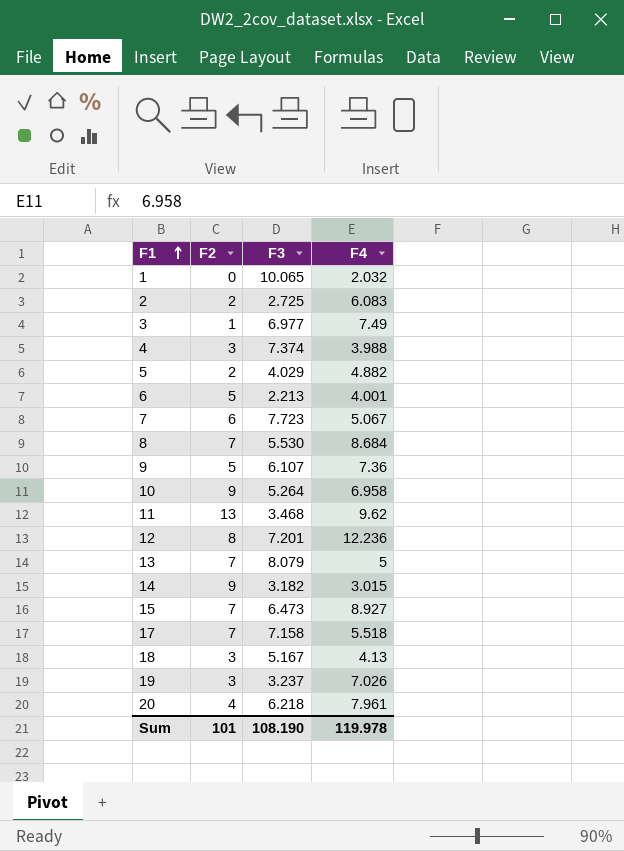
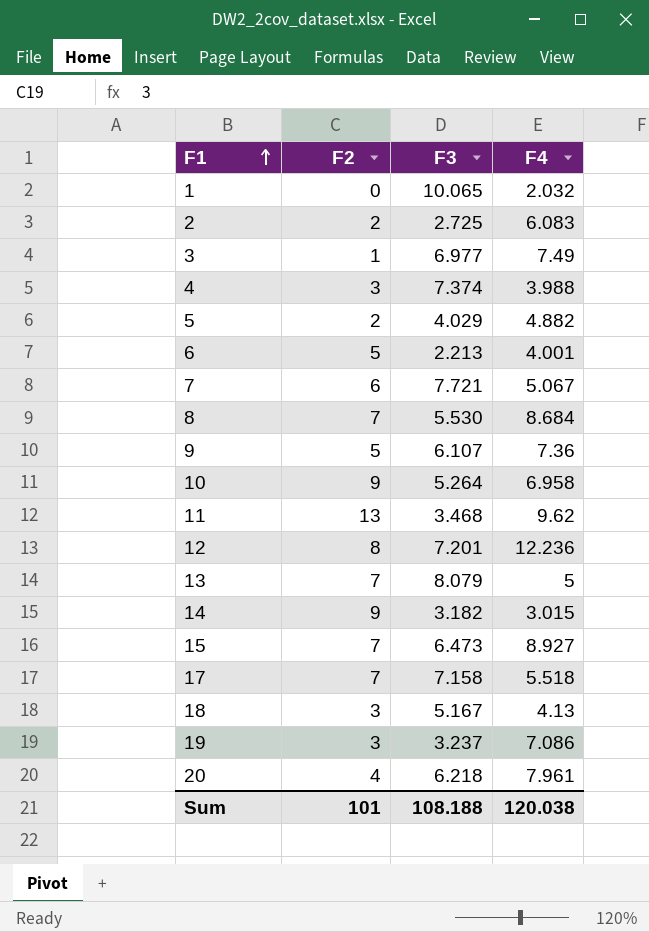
7 | F3: 7.723 -> 7.721
19 | F4: 7.026 -> 7.086
Sum | F3: 108.190 -> 108.188
Sum | F4: 119.978 -> 120.038

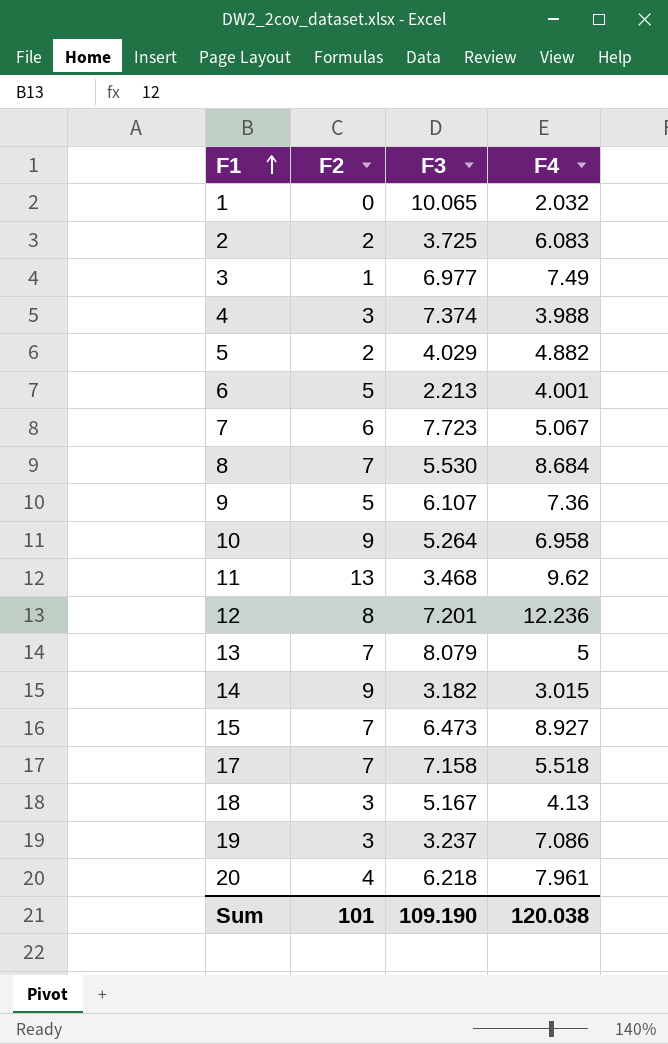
2 | F3: 2.725 -> 3.725
7 | F3: 7.721 -> 7.723
Sum | F3: 108.188 -> 109.190

